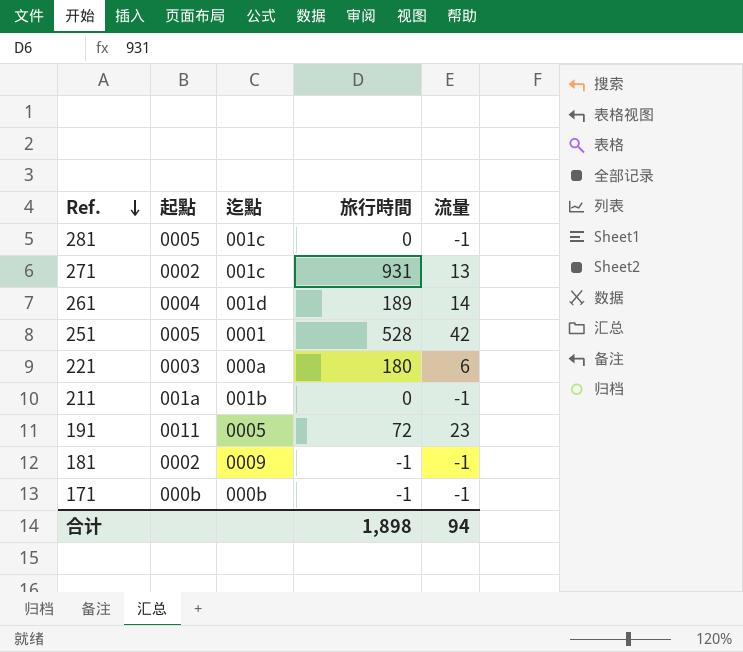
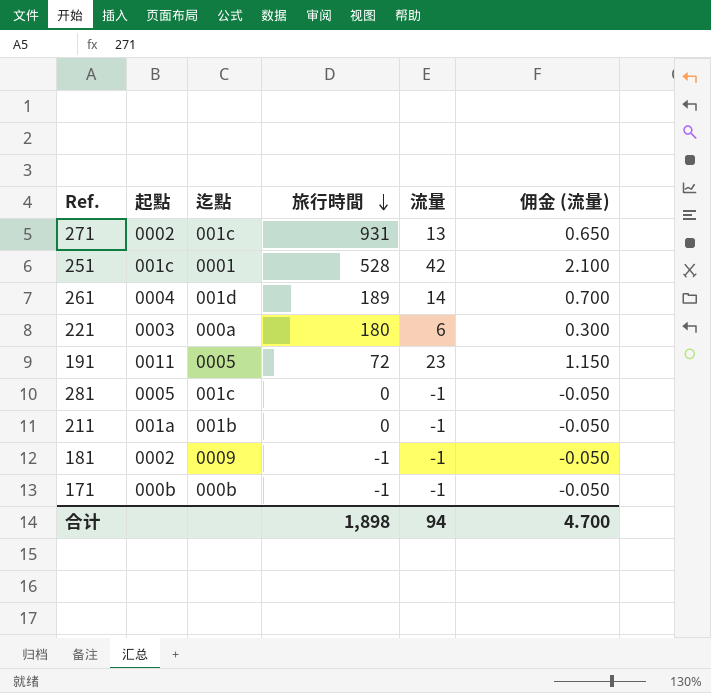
row order: Ref. descending -> 旅行時間 descending
column 佣金 (流量) | formula: none -> [流量] * 0.05
251 | 起點: 0005 -> 001c

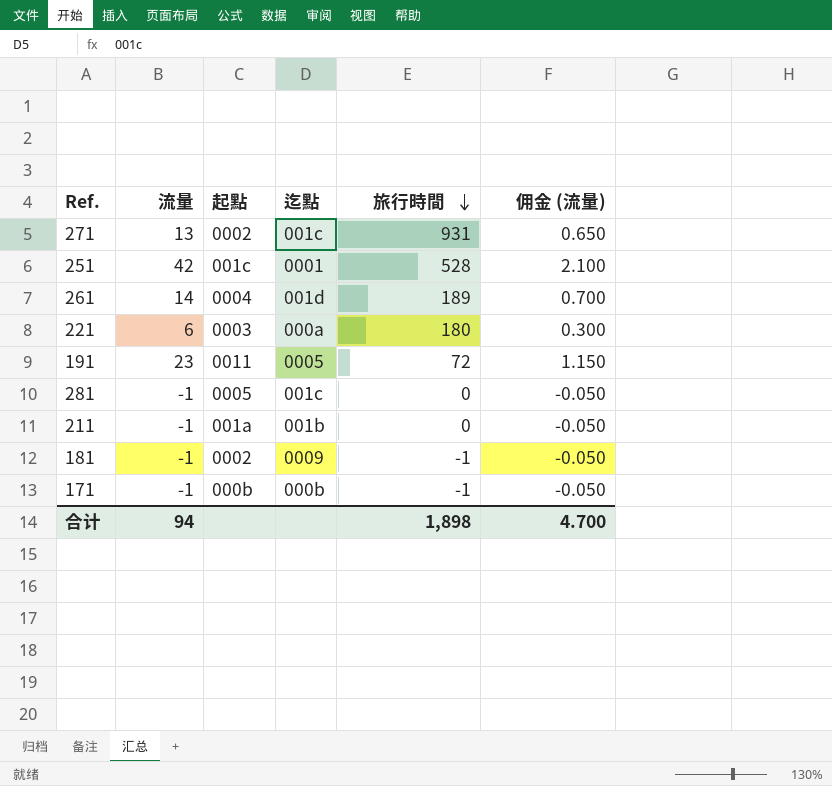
column 流量 | position: 5 -> 2

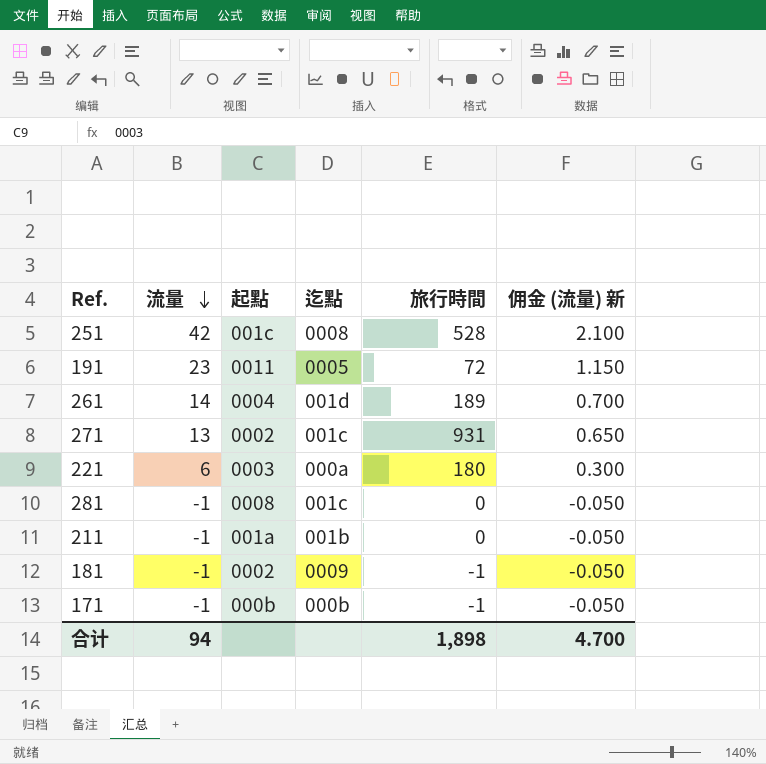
row order: 旅行時間 descending -> 流量 descending
column name: 佣金 (流量) -> 佣金 (流量) 新
251 | 迄點: 0001 -> 0008
281 | 起點: 0005 -> 0008

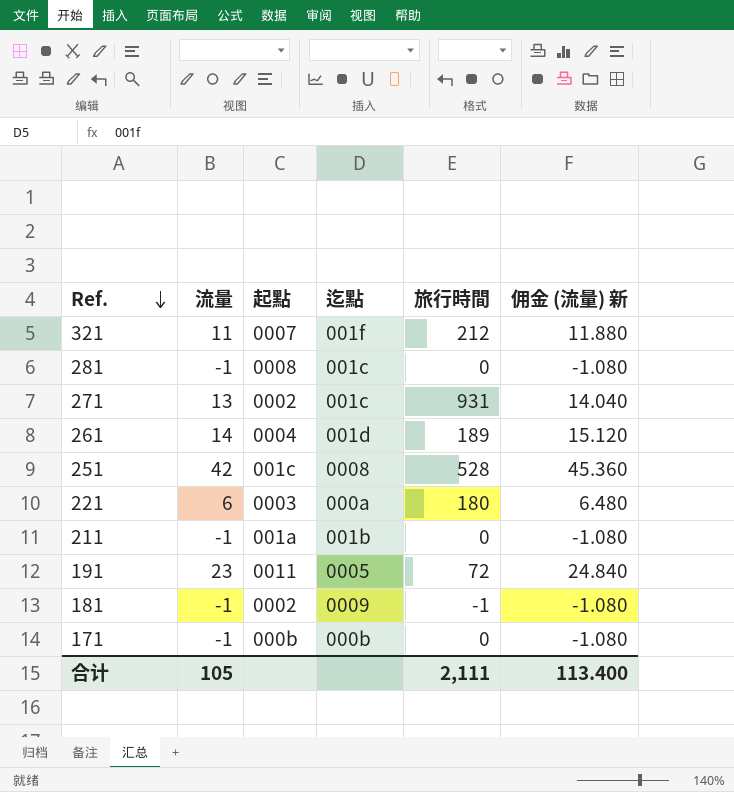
row order: 流量 descending -> Ref. descending
column 佣金 (流量) 新 | formula: [流量] * 0.05 -> [流量] * 1.08
row 321: none -> 11 | 0007 | 001f | 212 | 11.880
171 | 旅行時間: -1 -> 0
合计 | 流量: 94 -> 105
合计 | 旅行時間: 1,898 -> 2,111
合计 | 佣金 (流量) 新: 4.700 -> 113.400

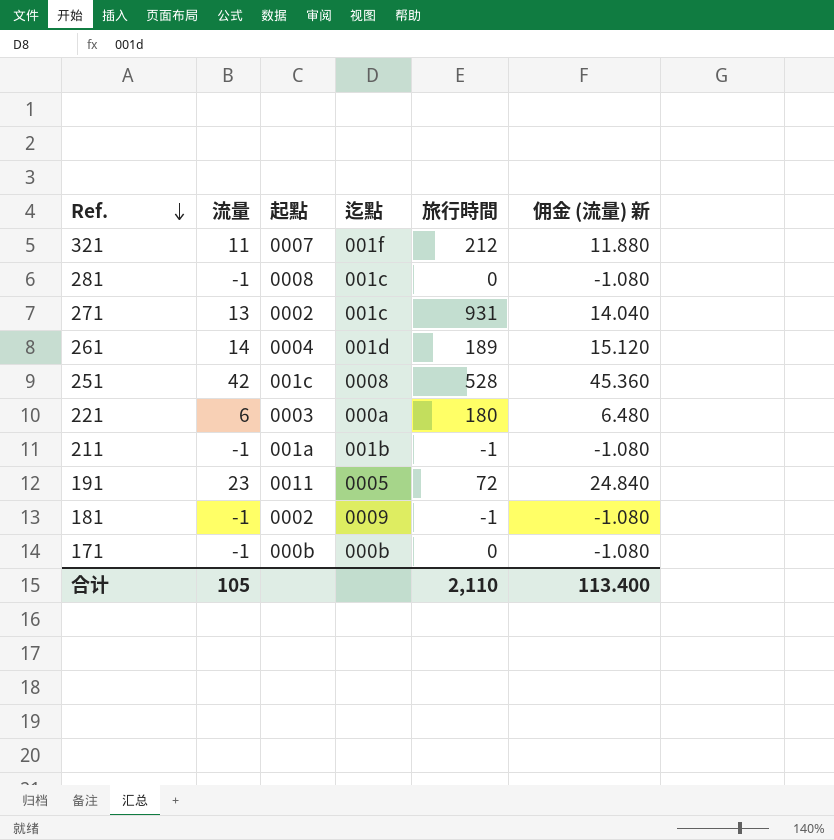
211 | 旅行時間: 0 -> -1
合计 | 旅行時間: 2,111 -> 2,110

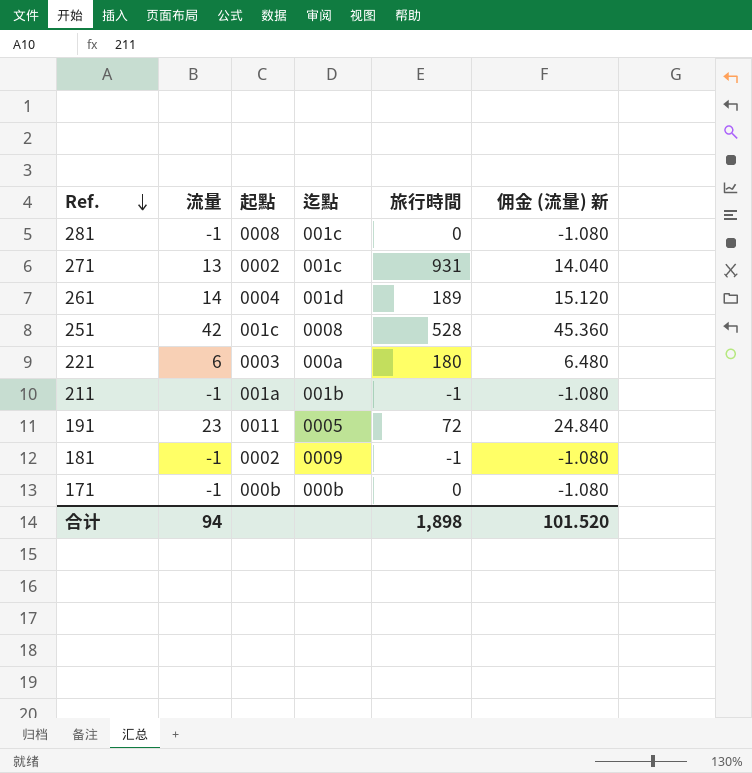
row 321: 11 | 0007 | 001f | 212 | 11.880 -> none
合计 | 流量: 105 -> 94
合计 | 旅行時間: 2,110 -> 1,898
合计 | 佣金 (流量) 新: 113.400 -> 101.520

